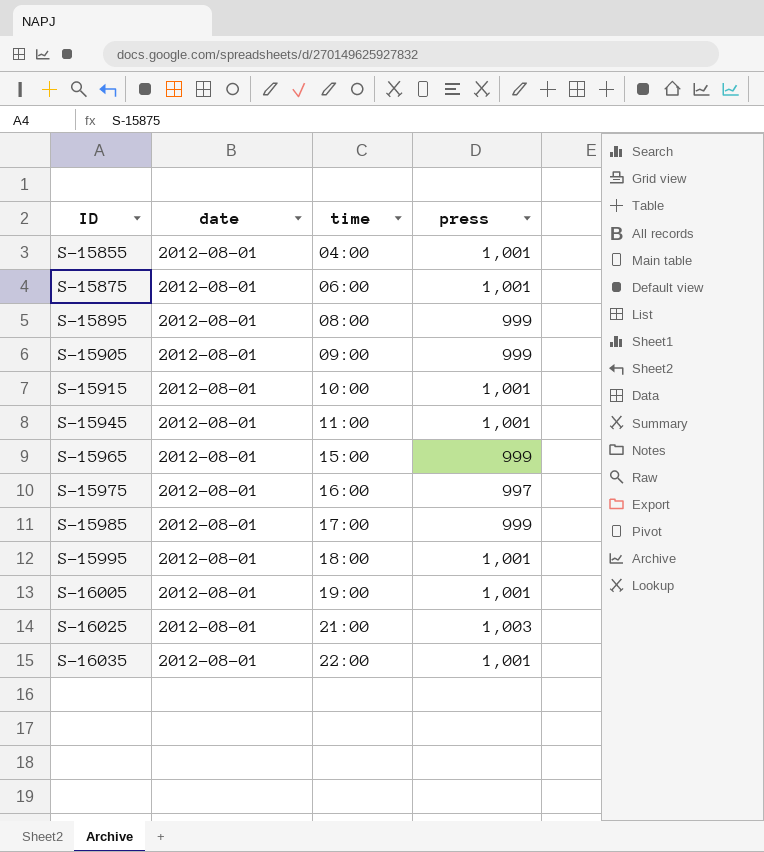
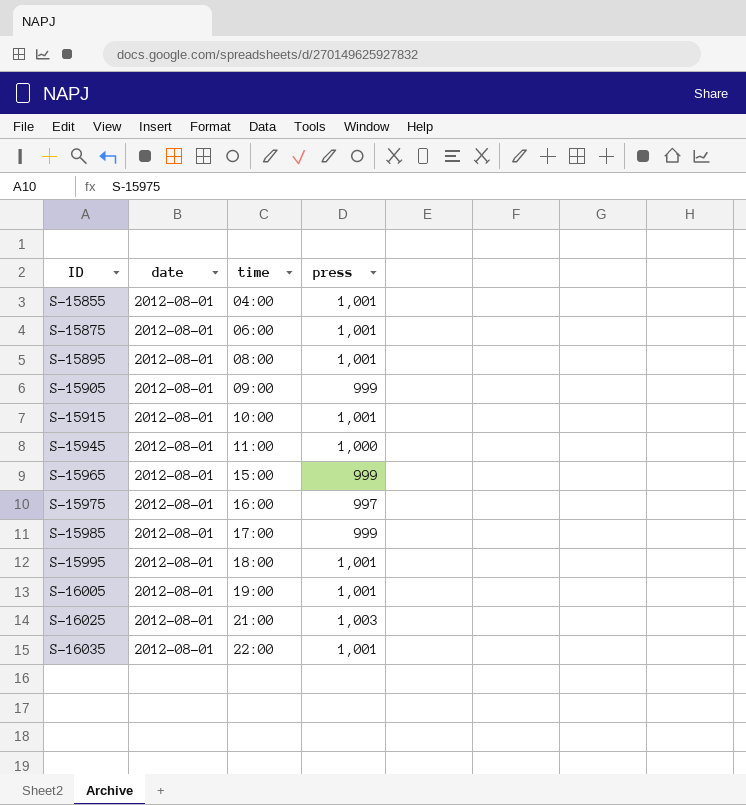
S-15895 | press: 999 -> 1,001
S-15945 | press: 1,001 -> 1,000

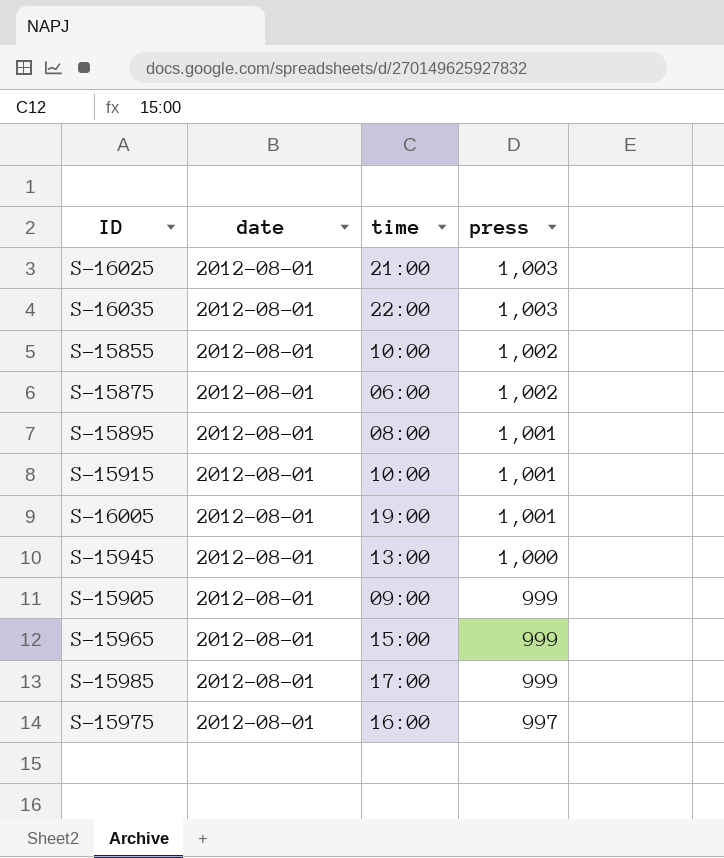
row order: ID ascending -> press descending
row S-15995: 2012-08-01 | 18:00 | 1,001 -> none
S-16035 | press: 1,001 -> 1,003
S-15855 | time: 04:00 -> 10:00
S-15855 | press: 1,001 -> 1,002
S-15875 | press: 1,001 -> 1,002
S-15945 | time: 11:00 -> 13:00

